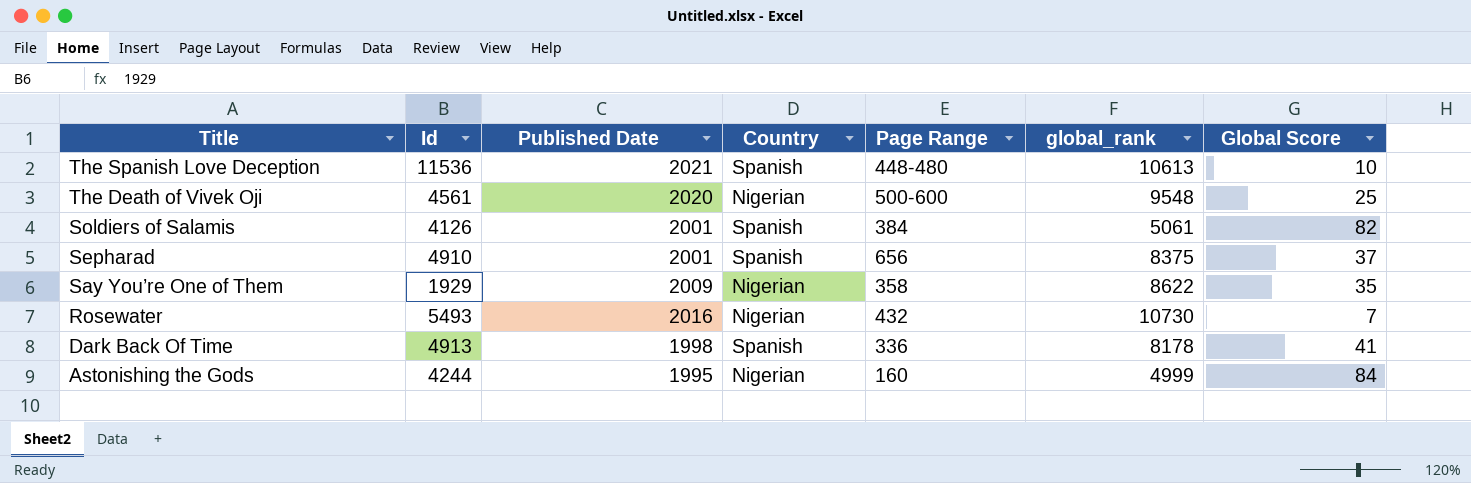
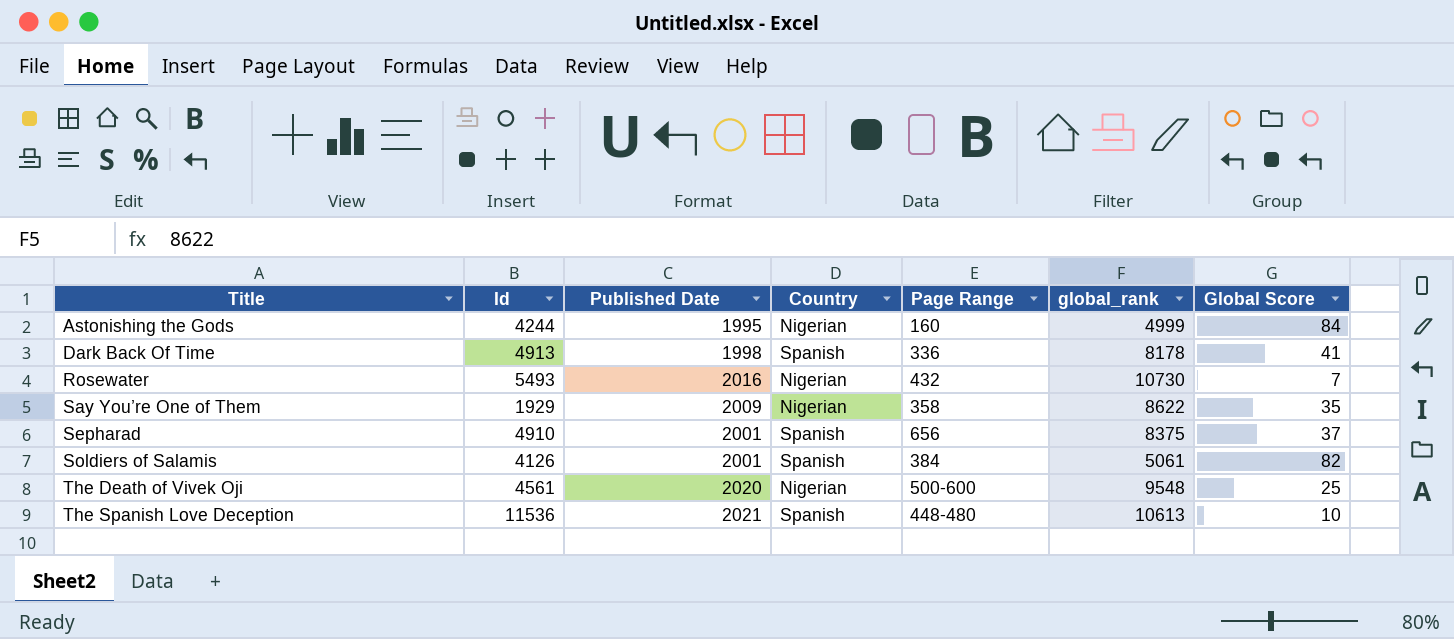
row order: Title descending -> Title ascending

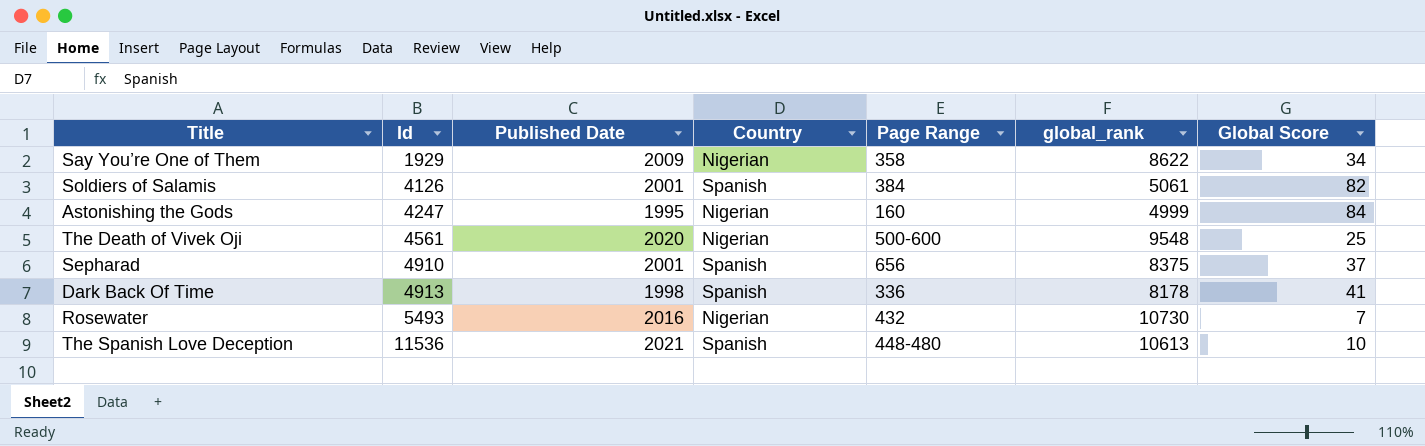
row order: Title ascending -> Id ascending
Say You’re One of Them | Global Score: 35 -> 34
Astonishing the Gods | Id: 4244 -> 4247

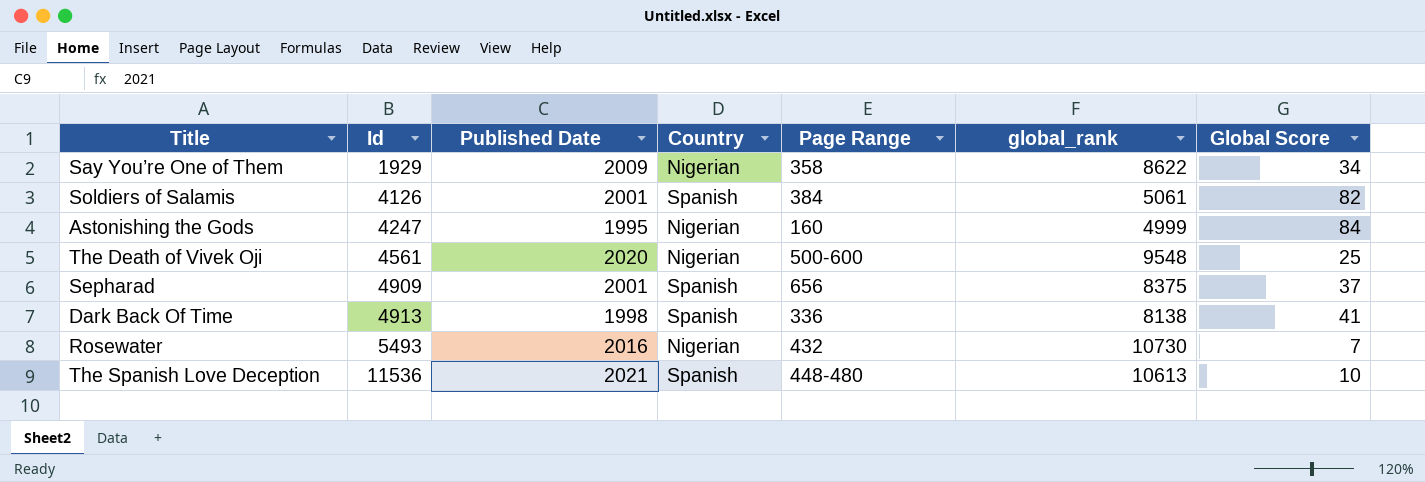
Sepharad | Id: 4910 -> 4909
Dark Back Of Time | global_rank: 8178 -> 8138

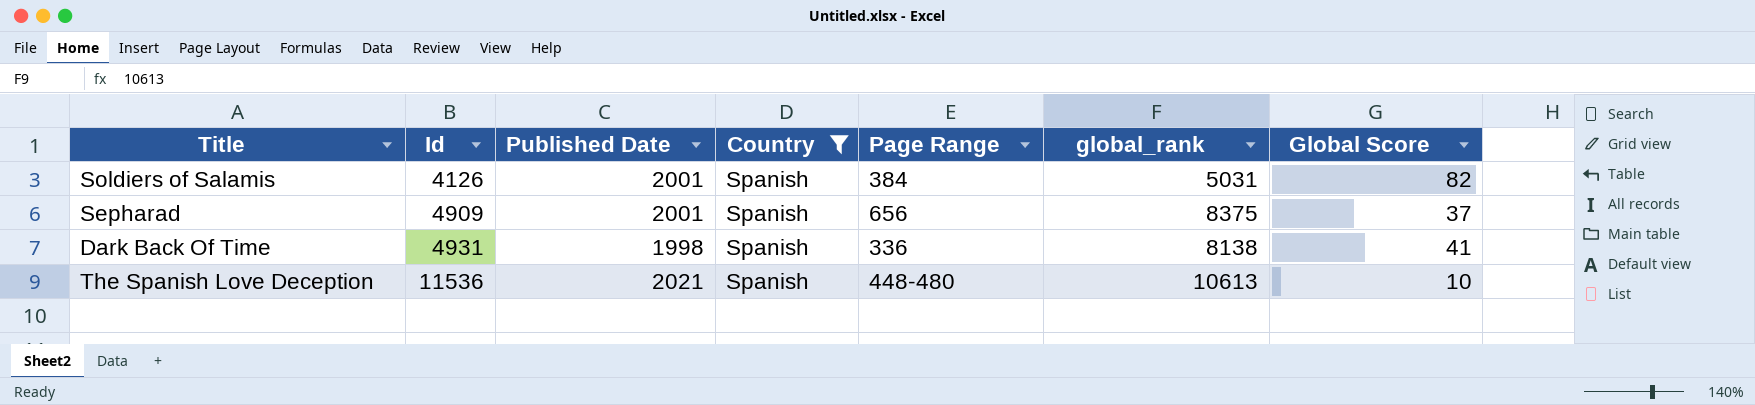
filter: none -> Country = Spanish
Soldiers of Salamis | global_rank: 5061 -> 5031
Dark Back Of Time | Id: 4913 -> 4931

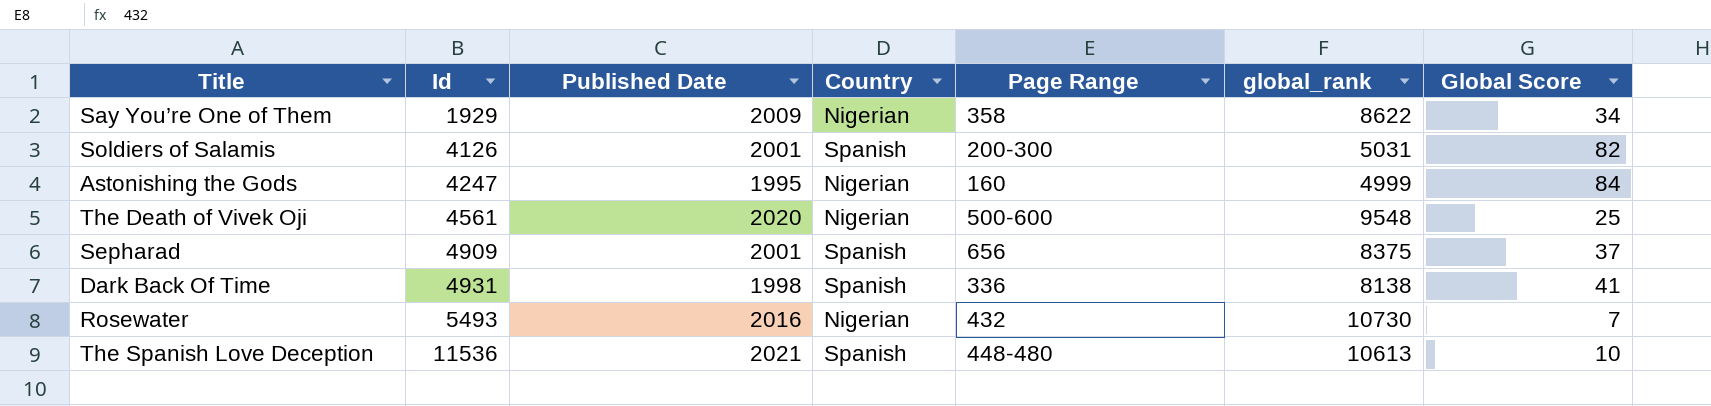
filter: Country = Spanish -> none
Soldiers of Salamis | Page Range: 384 -> 200-300

